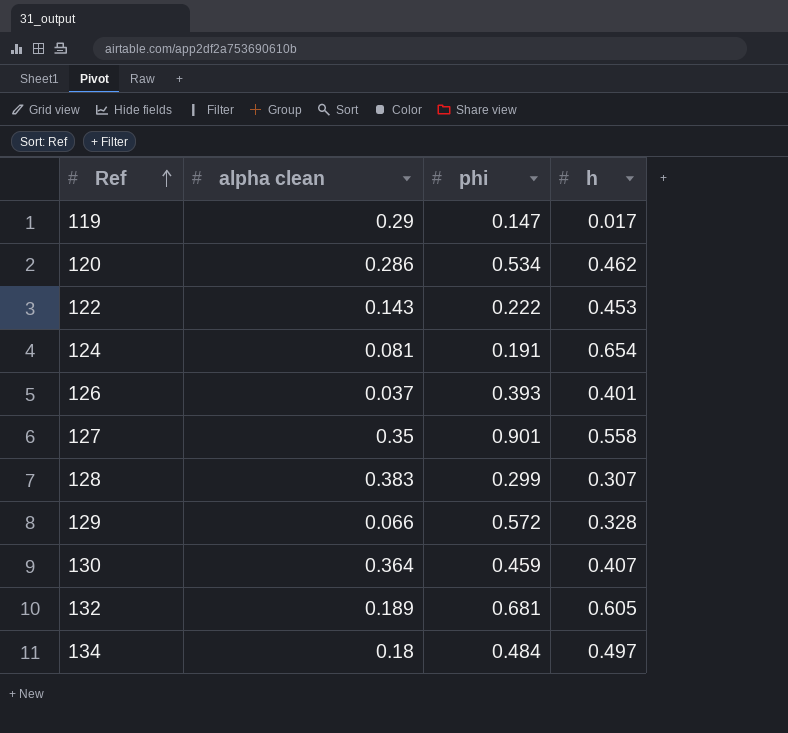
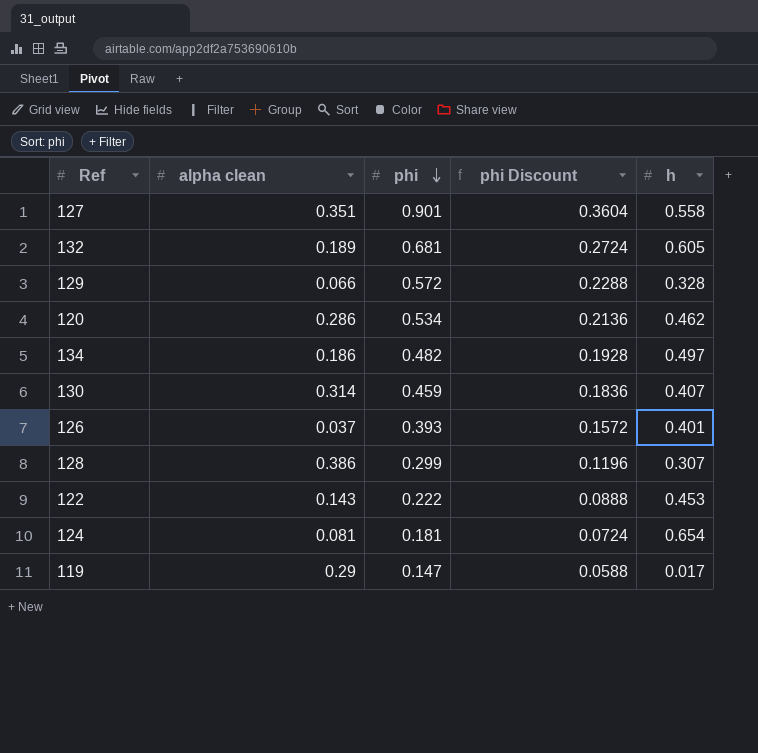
row order: Ref ascending -> phi descending
column phi Discount | formula: none -> [phi] * 0.4
127 | alpha clean: 0.35 -> 0.351
134 | alpha clean: 0.18 -> 0.186
134 | phi: 0.484 -> 0.482
130 | alpha clean: 0.364 -> 0.314
128 | alpha clean: 0.383 -> 0.386
124 | phi: 0.191 -> 0.181

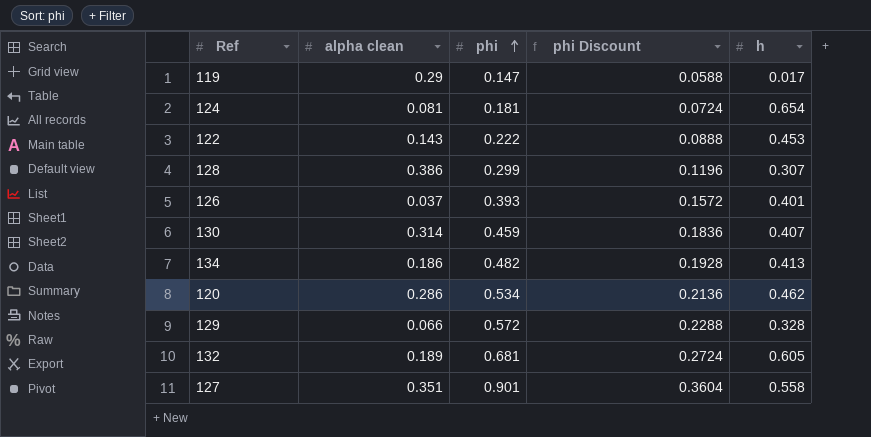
row order: phi descending -> phi ascending
134 | h: 0.497 -> 0.413

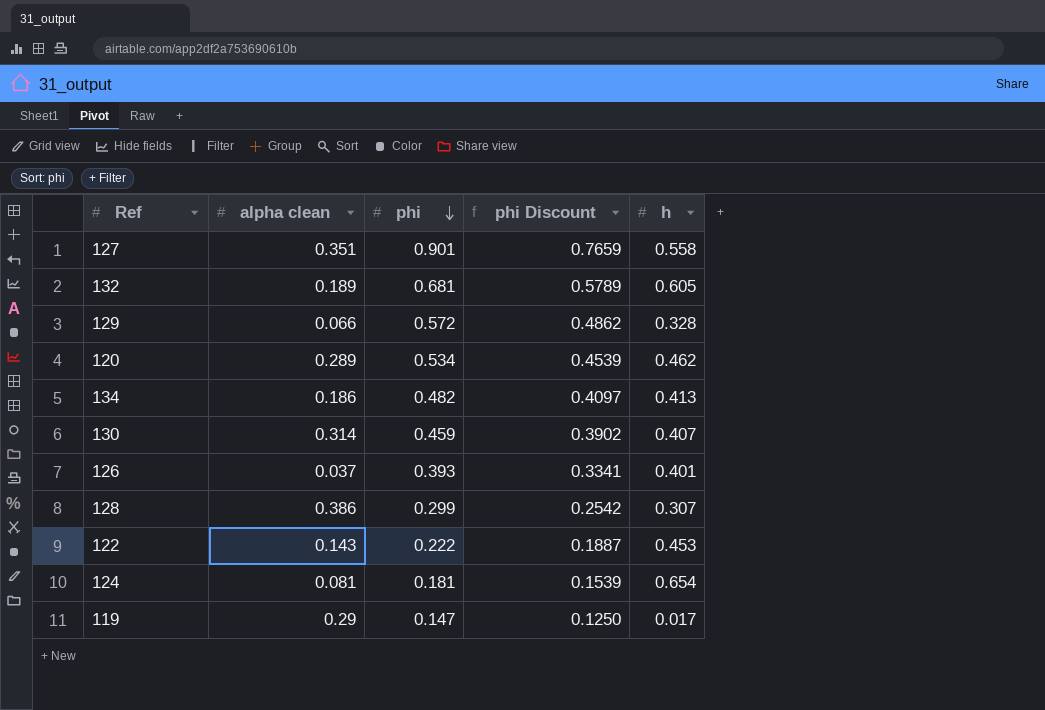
row order: phi ascending -> phi descending
column phi Discount | formula: [phi] * 0.4 -> [phi] * 0.85
120 | alpha clean: 0.286 -> 0.289

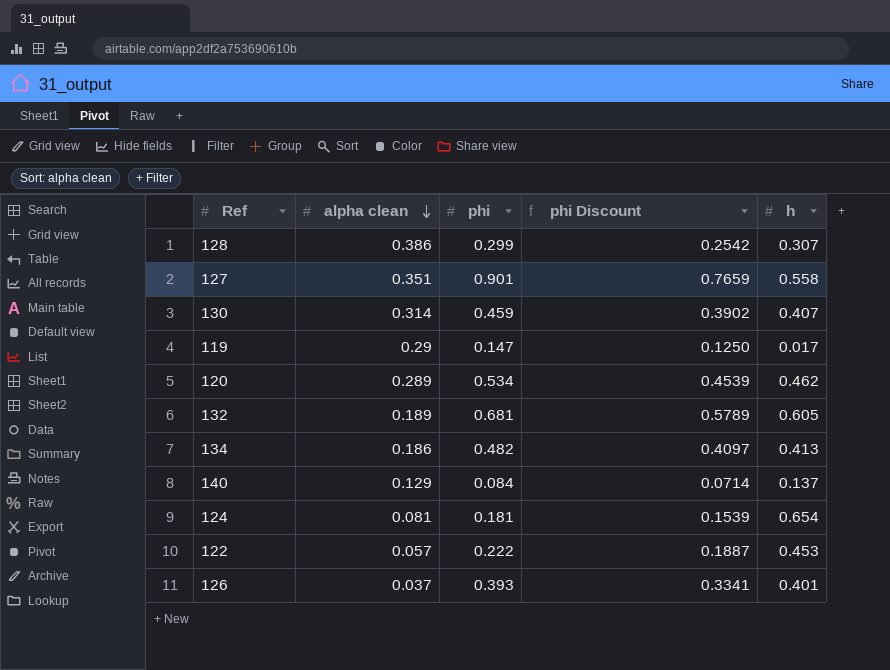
row order: phi descending -> alpha clean descending
row 129: 0.066 | 0.572 | 0.4862 | 0.328 -> none
row 140: none -> 0.129 | 0.084 | 0.0714 | 0.137
122 | alpha clean: 0.143 -> 0.057

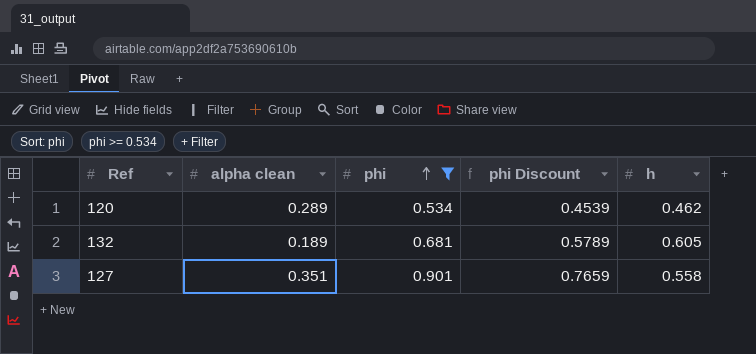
filter: none -> phi >= 0.534
row order: alpha clean descending -> phi ascending

